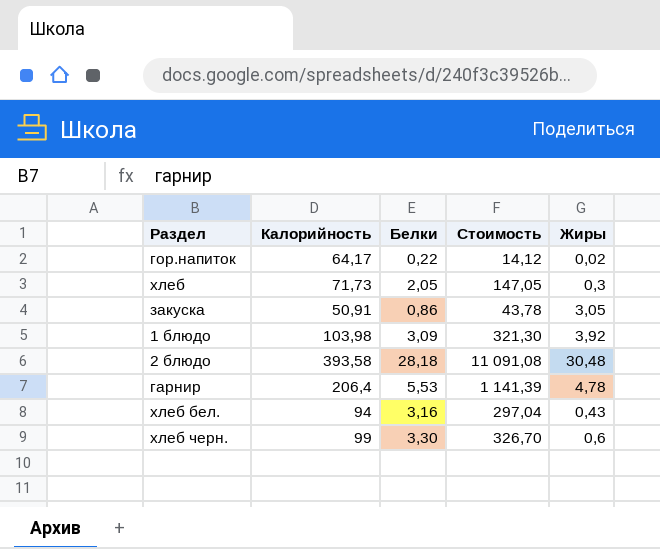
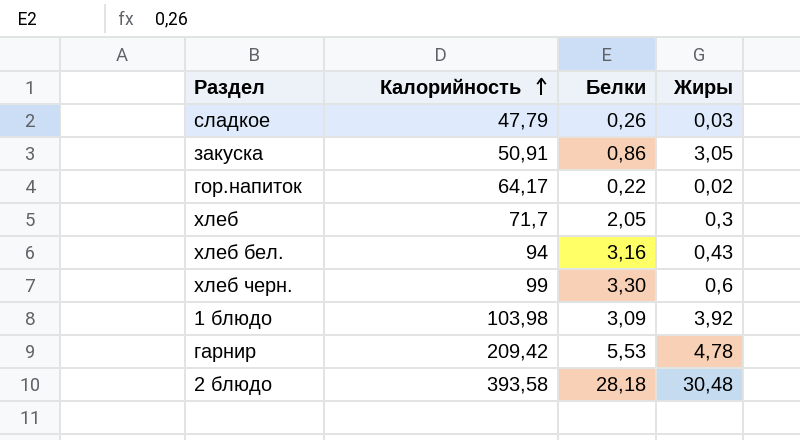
row order: none -> Калорийность ascending
column Стоимость | formula: [Калорийность] * [Белки] -> none
row сладкое: none -> 47,79 | 0,26 | 0,03
хлеб | Калорийность: 71,73 -> 71,7
гарнир | Калорийность: 206,4 -> 209,42

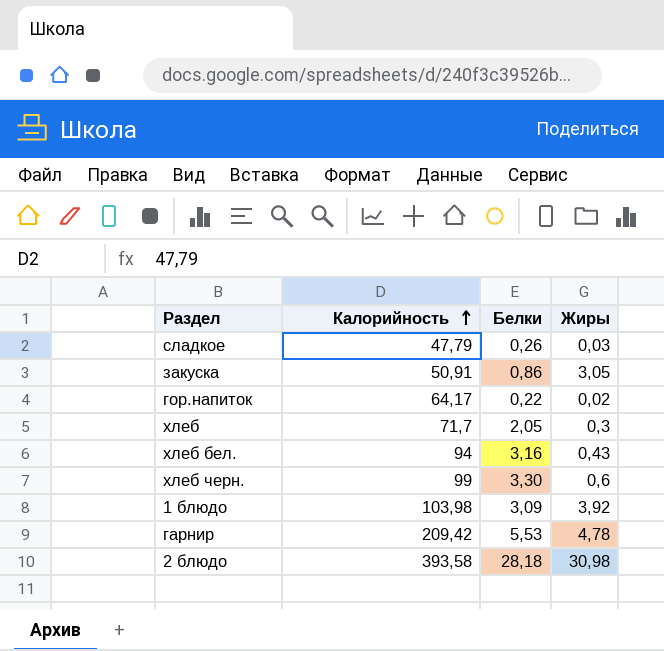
2 блюдо | Жиры: 30,48 -> 30,98

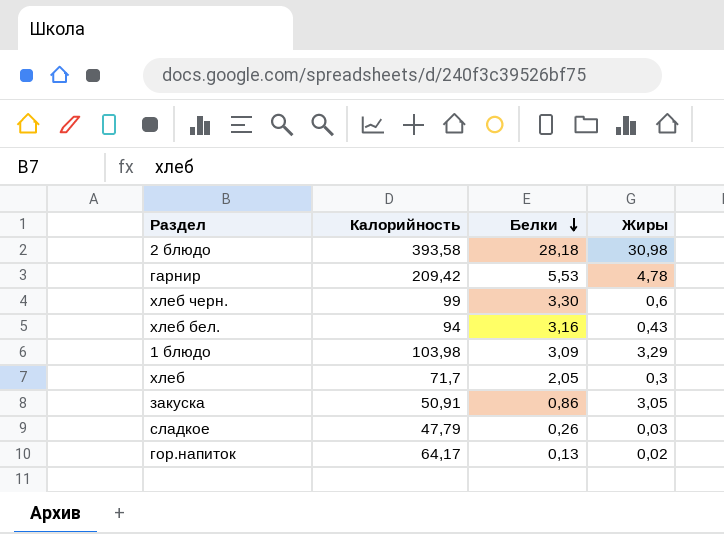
row order: Калорийность ascending -> Белки descending
1 блюдо | Жиры: 3,92 -> 3,29
гор.напиток | Белки: 0,22 -> 0,13

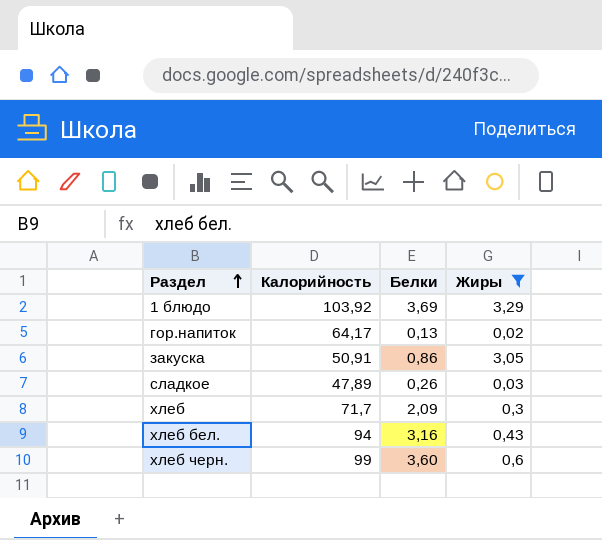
filter: none -> Жиры <= 3,29
row order: Белки descending -> Раздел ascending
1 блюдо | Калорийность: 103,98 -> 103,92
1 блюдо | Белки: 3,09 -> 3,69
сладкое | Калорийность: 47,79 -> 47,89
хлеб | Белки: 2,05 -> 2,09
хлеб черн. | Белки: 3,30 -> 3,60

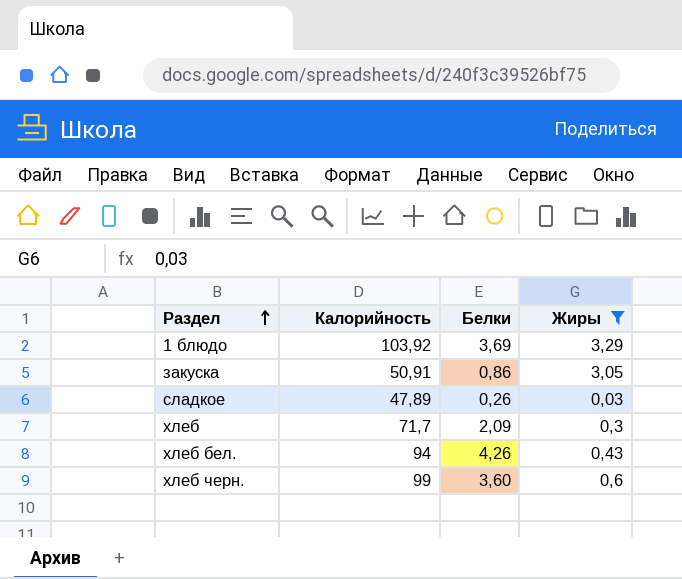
row гор.напиток: 64,17 | 0,13 | 0,02 -> none
хлеб бел. | Белки: 3,16 -> 4,26

